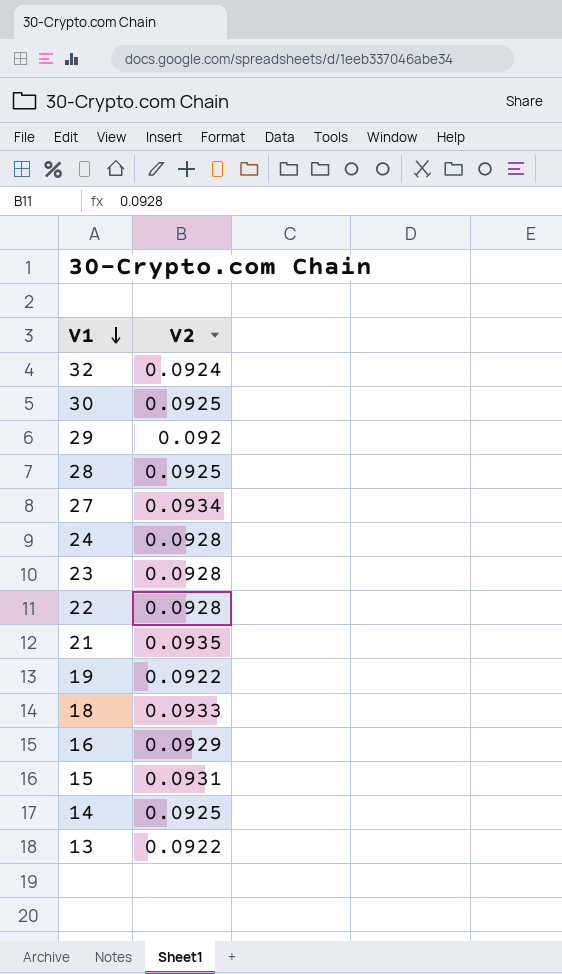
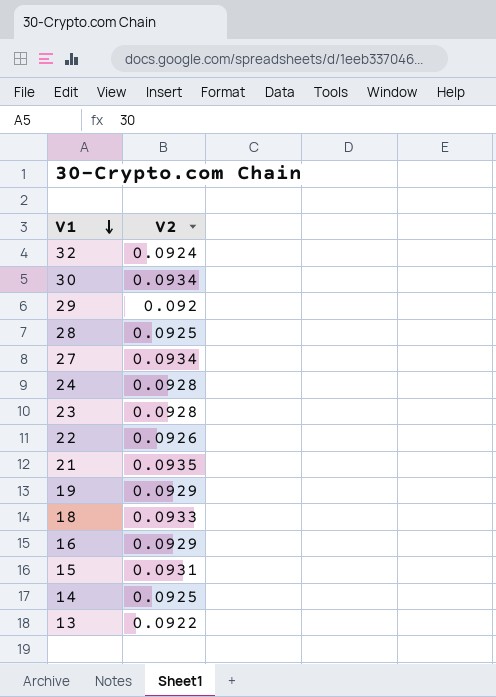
30 | V2: 0.0925 -> 0.0934
22 | V2: 0.0928 -> 0.0926
19 | V2: 0.0922 -> 0.0929

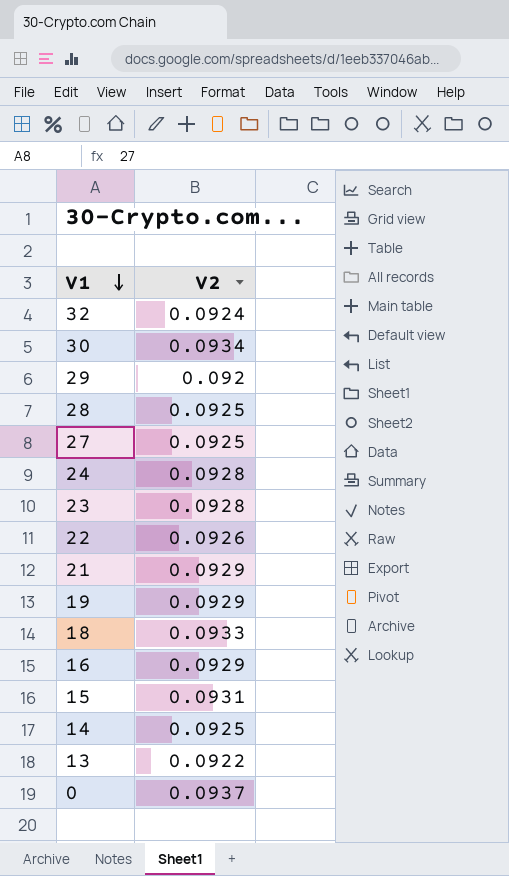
27 | V2: 0.0934 -> 0.0925
21 | V2: 0.0935 -> 0.0929
row 0: none -> 0.0937

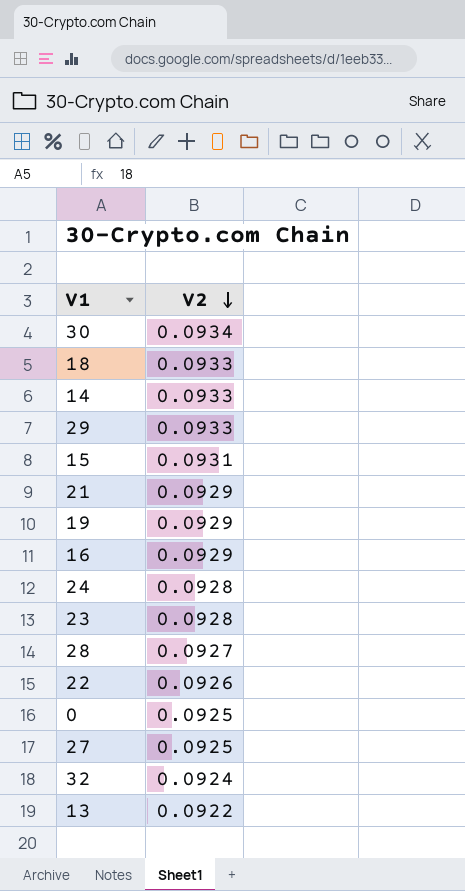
row order: V1 descending -> V2 descending
14 | V2: 0.0925 -> 0.0933
29 | V2: 0.092 -> 0.0933
28 | V2: 0.0925 -> 0.0927
0 | V2: 0.0937 -> 0.0925

